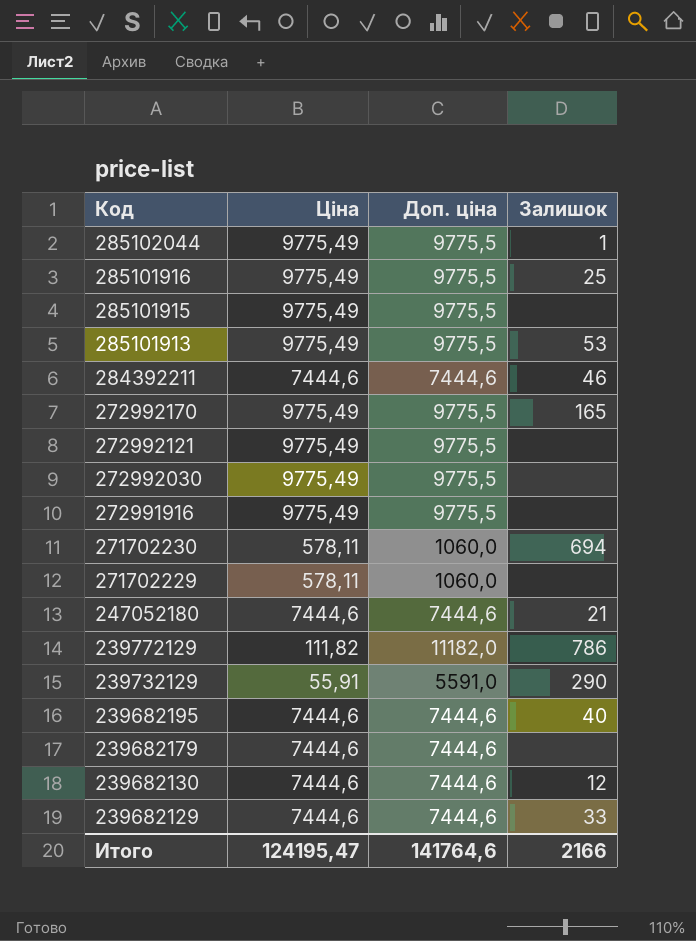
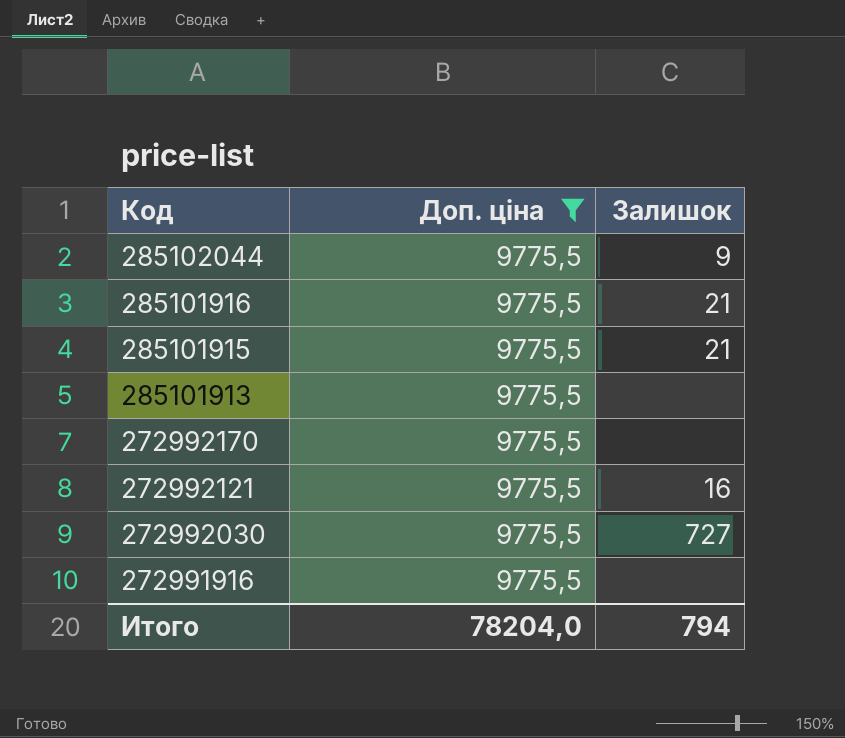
filter: none -> Доп. ціна = 9775,5
column Ціна | position: 2 -> none
285102044 | Залишок: 1 -> 9
285101916 | Залишок: 25 -> 21
285101915 | Залишок: none -> 21
285101913 | Залишок: 53 -> none
272992170 | Залишок: 165 -> none
272992121 | Залишок: none -> 16
272992030 | Залишок: none -> 727
Итого | Доп. ціна: 141764,6 -> 78204,0
Итого | Залишок: 2166 -> 794

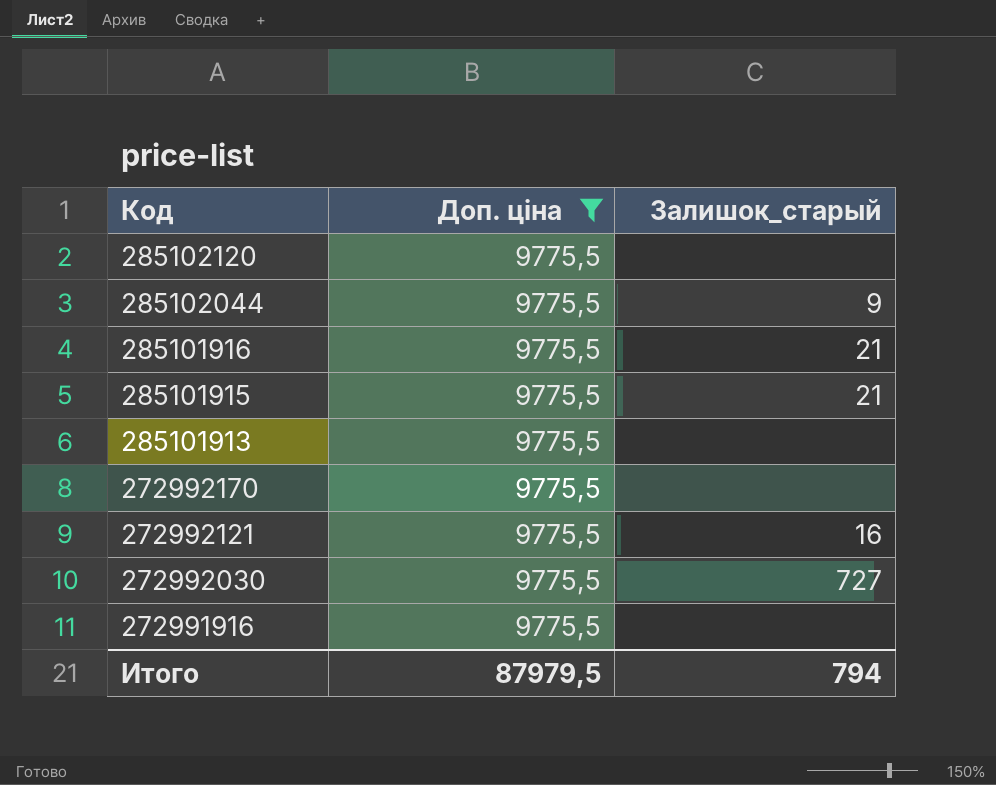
column name: Залишок -> Залишок_старый
row 285102120: none -> 9775,5 | none
Итого | Доп. ціна: 78204,0 -> 87979,5

